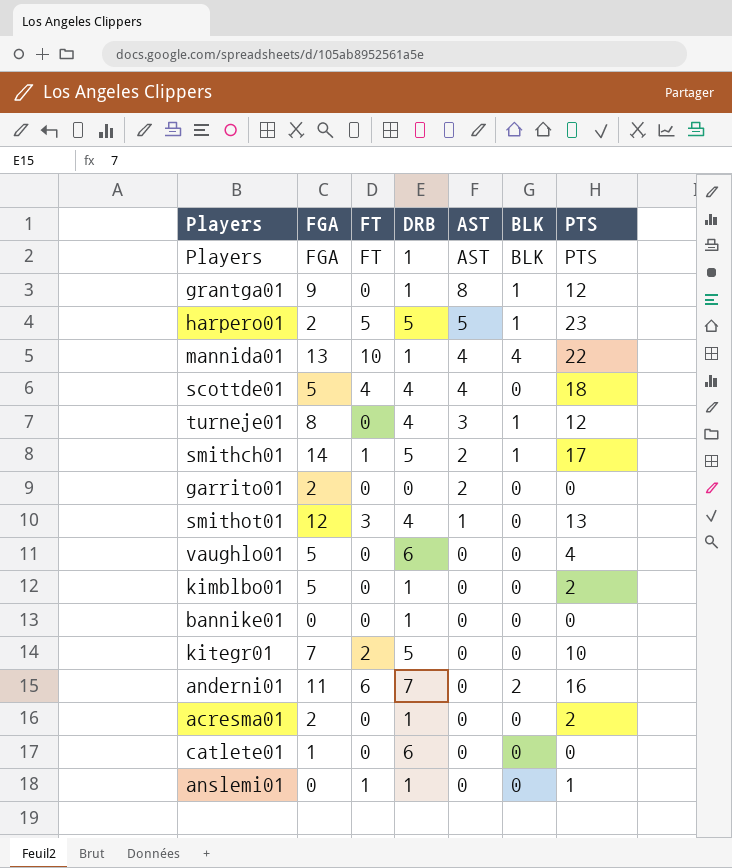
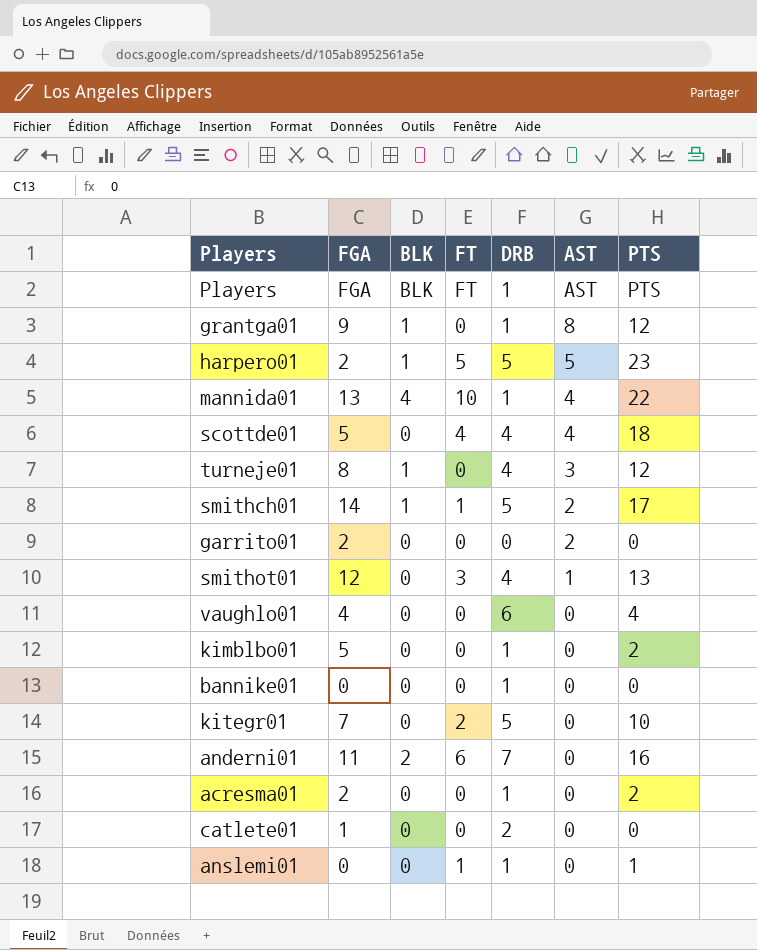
column BLK | position: 6 -> 3
vaughlo01 | FGA: 5 -> 4
catlete01 | DRB: 6 -> 2

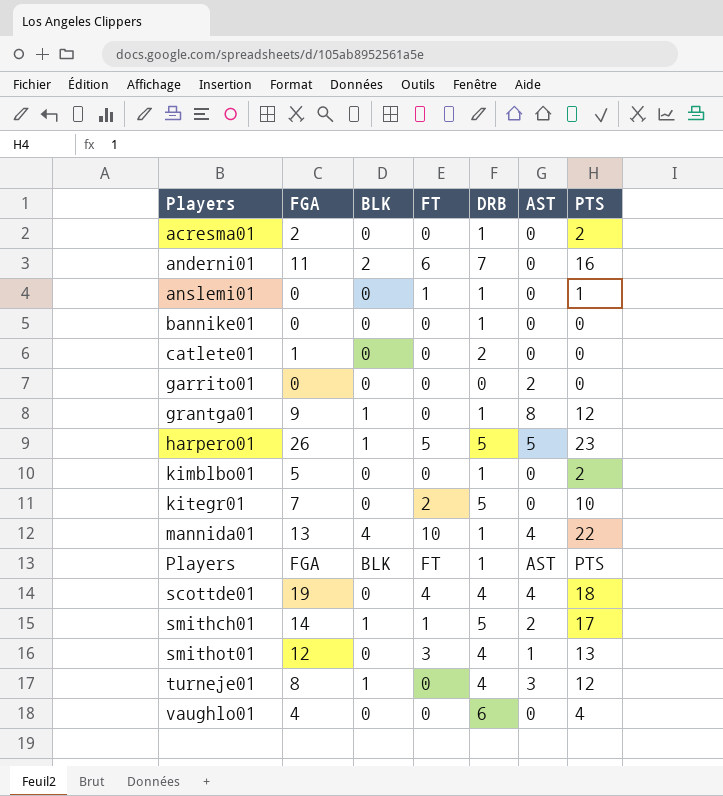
row order: AST descending -> Players ascending
garrito01 | FGA: 2 -> 0
harpero01 | FGA: 2 -> 26
scottde01 | FGA: 5 -> 19

